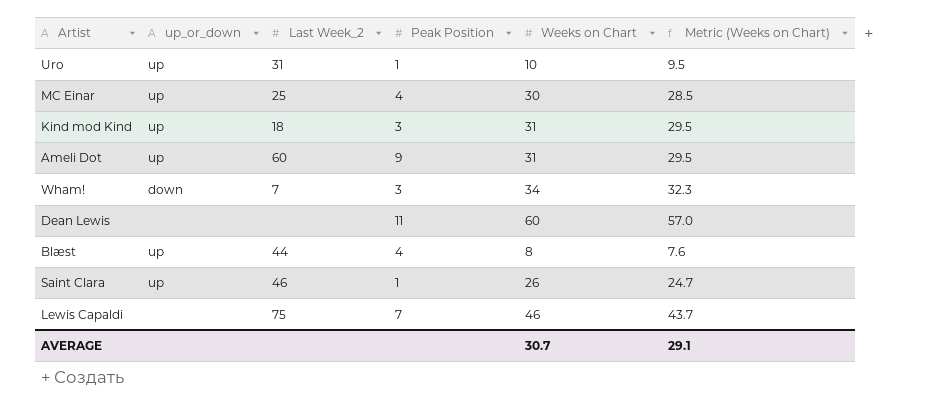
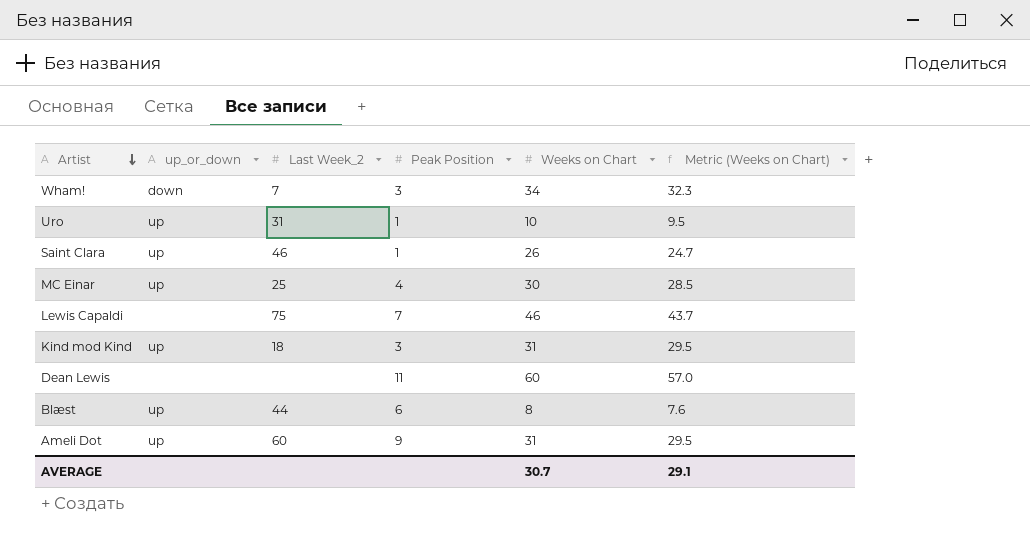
row order: none -> Artist descending
Blæst | Peak Position: 4 -> 6

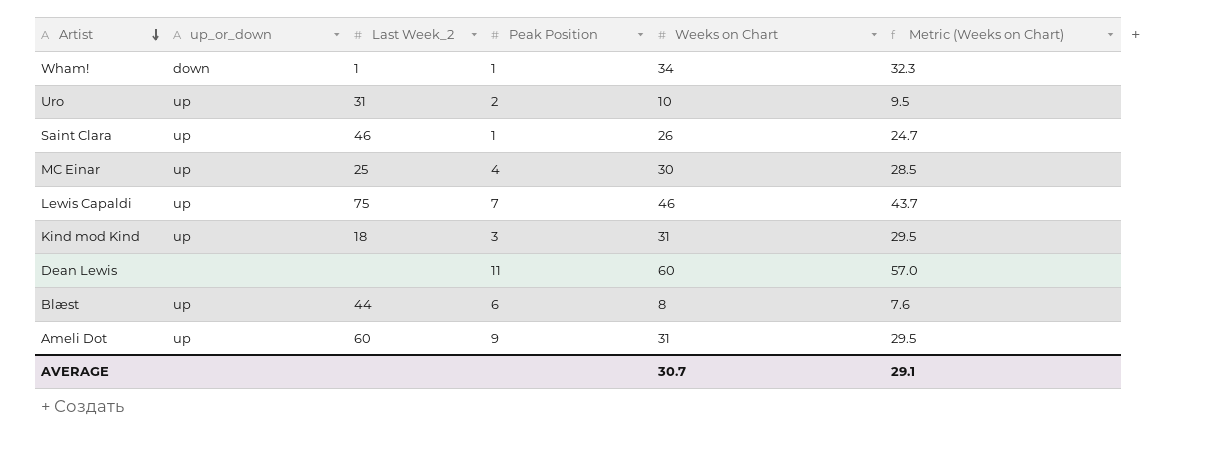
Wham! | Last Week_2: 7 -> 1
Wham! | Peak Position: 3 -> 1
Uro | Peak Position: 1 -> 2
Lewis Capaldi | up_or_down: none -> up

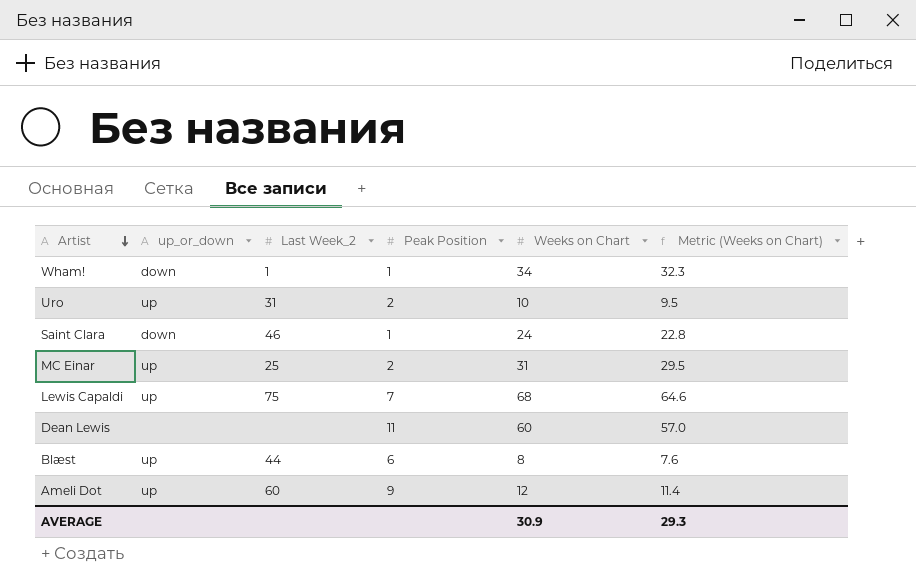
row Kind mod Kind: up | 18 | 3 | 31 | 29.5 -> none
Saint Clara | up_or_down: up -> down
Saint Clara | Weeks on Chart: 26 -> 24
Saint Clara | Metric (Weeks on Chart): 24.7 -> 22.8
MC Einar | Peak Position: 4 -> 2
MC Einar | Weeks on Chart: 30 -> 31
MC Einar | Metric (Weeks on Chart): 28.5 -> 29.5
Lewis Capaldi | Weeks on Chart: 46 -> 68
Lewis Capaldi | Metric (Weeks on Chart): 43.7 -> 64.6
Ameli Dot | Weeks on Chart: 31 -> 12
Ameli Dot | Metric (Weeks on Chart): 29.5 -> 11.4
AVERAGE | Weeks on Chart: 30.7 -> 30.9
AVERAGE | Metric (Weeks on Chart): 29.1 -> 29.3

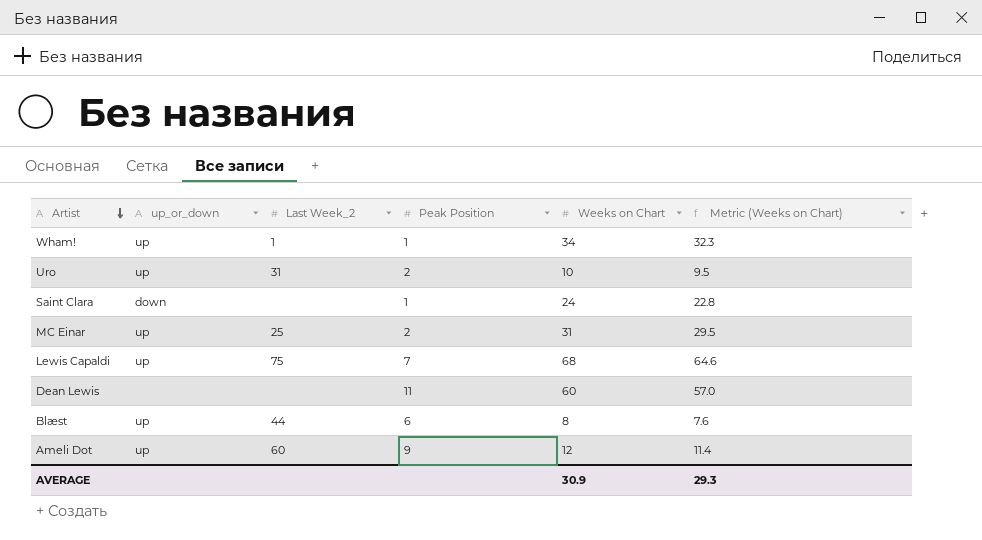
Wham! | up_or_down: down -> up
Saint Clara | Last Week_2: 46 -> none

